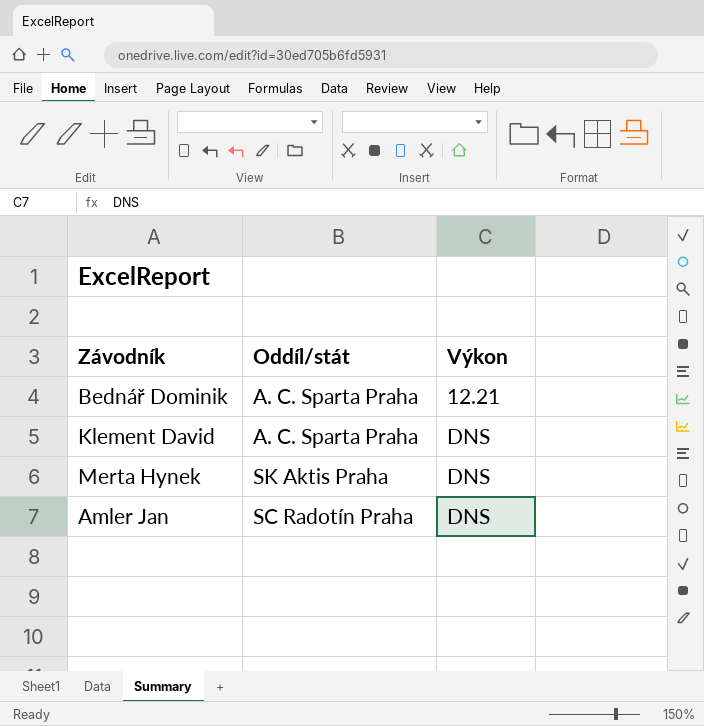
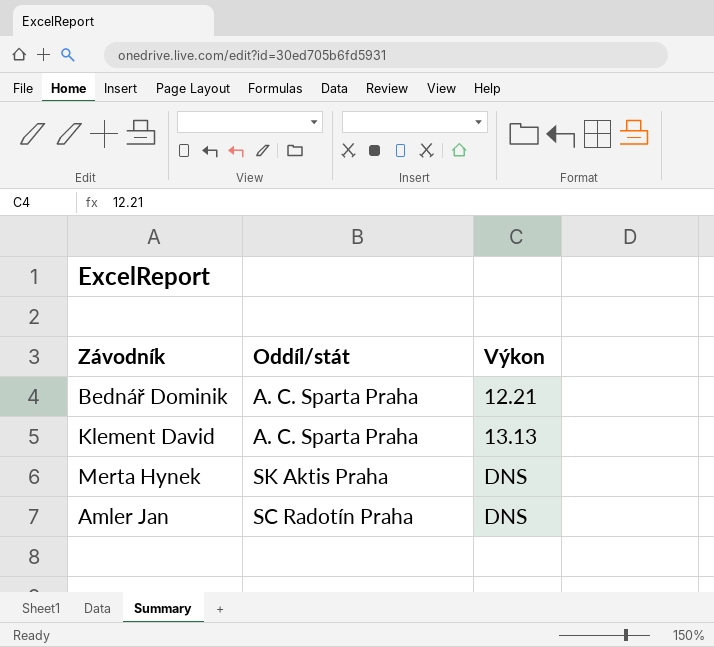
Klement David | Výkon: DNS -> 13.13

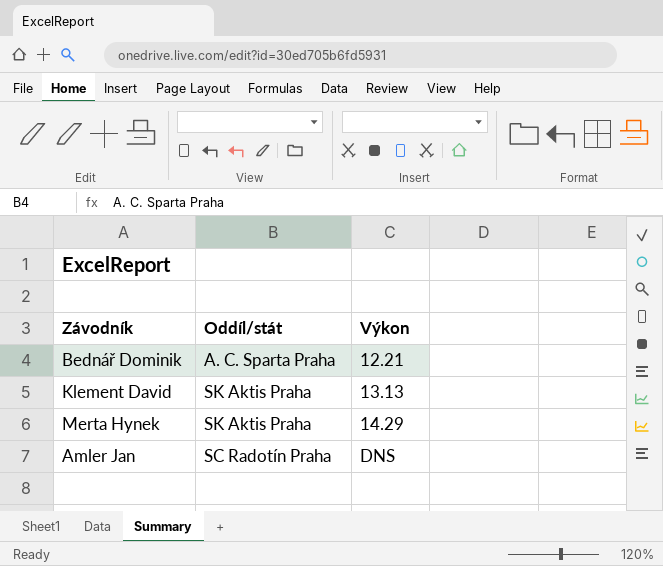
Klement David | Oddíl/stát: A. C. Sparta Praha -> SK Aktis Praha
Merta Hynek | Výkon: DNS -> 14.29

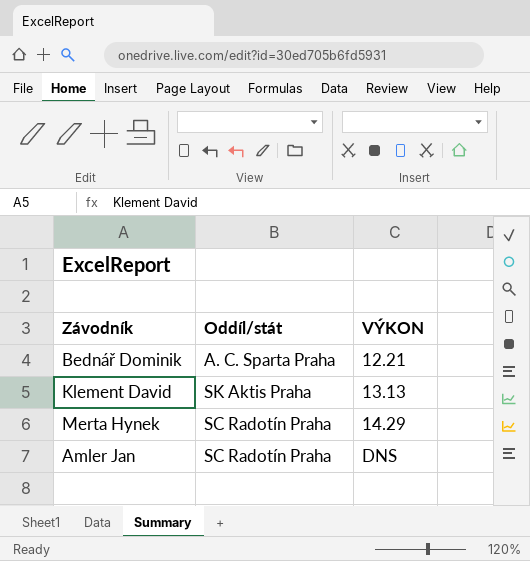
column name: Výkon -> VÝKON
Merta Hynek | Oddíl/stát: SK Aktis Praha -> SC Radotín Praha

